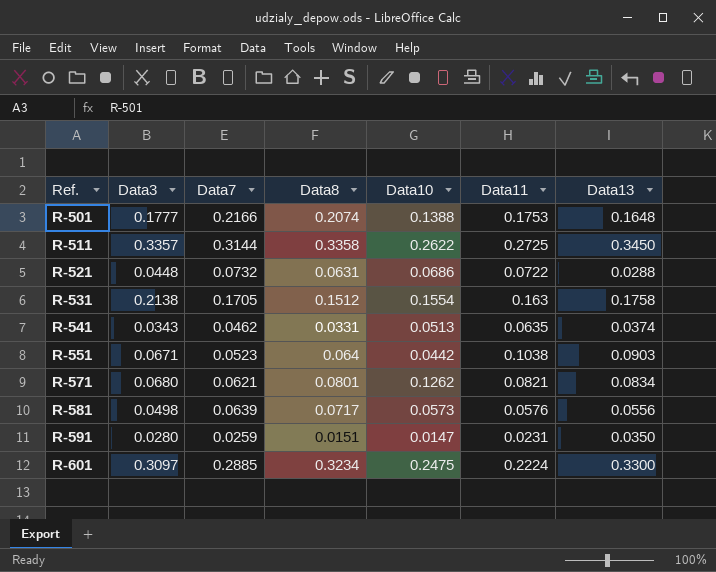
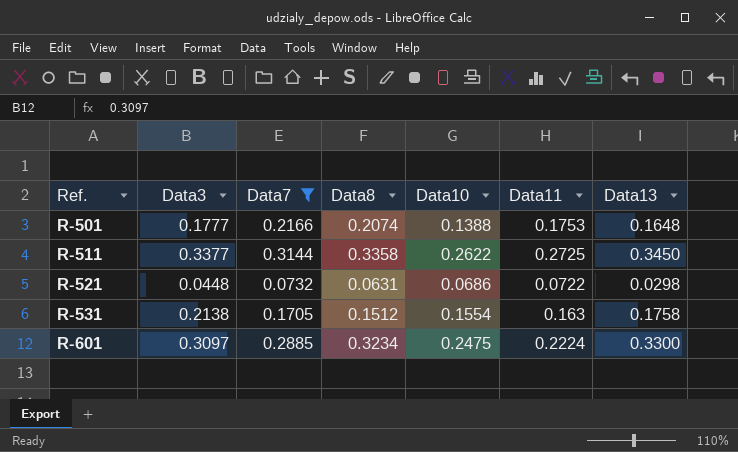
filter: none -> Data7 >= 0.0732
R-511 | Data3: 0.3357 -> 0.3377
R-521 | Data13: 0.0288 -> 0.0298

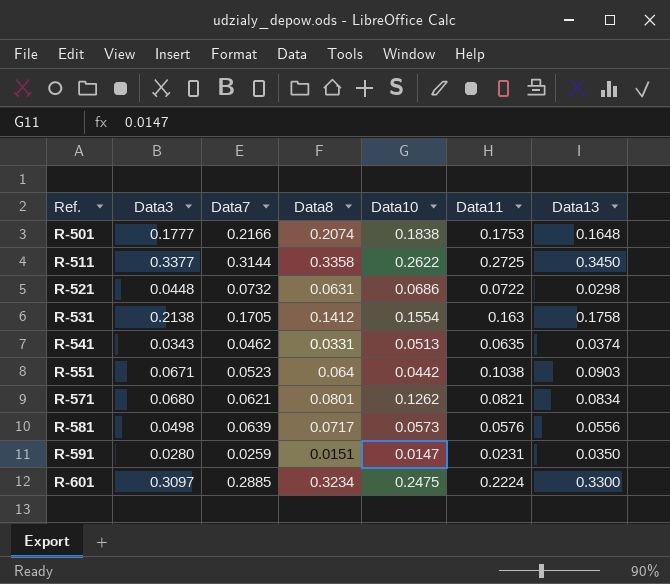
filter: Data7 >= 0.0732 -> none
R-501 | Data10: 0.1388 -> 0.1838
R-531 | Data8: 0.1512 -> 0.1412

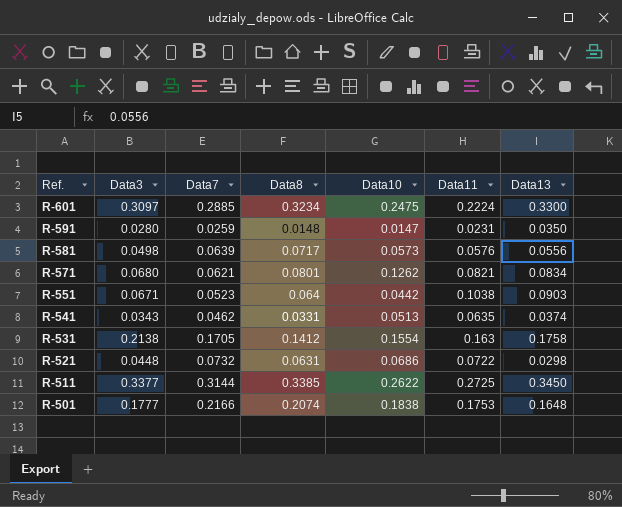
row order: Ref. ascending -> Ref. descending
R-591 | Data8: 0.0151 -> 0.0148
R-511 | Data8: 0.3358 -> 0.3385

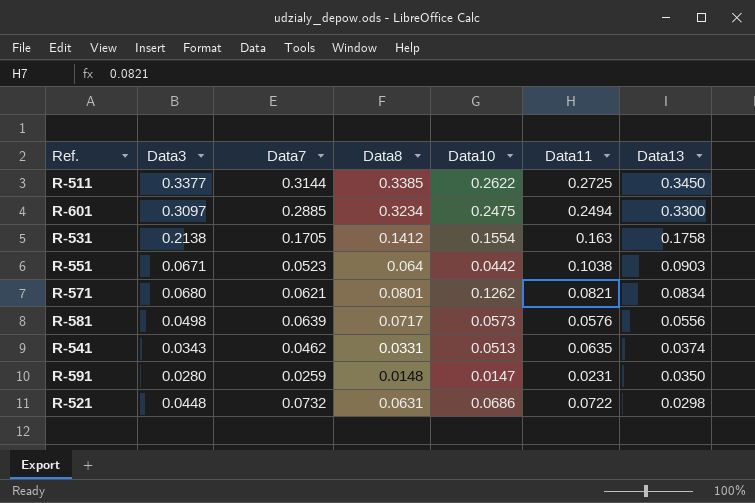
row order: Ref. descending -> Data13 descending
row R-501: 0.1777 | 0.2166 | 0.2074 | 0.1838 | 0.1753 | 0.1648 -> none
R-601 | Data11: 0.2224 -> 0.2494

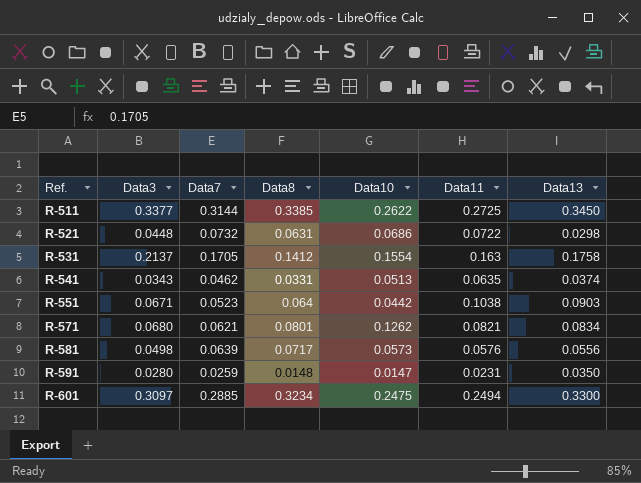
row order: Data13 descending -> Ref. ascending
R-531 | Data3: 0.2138 -> 0.2137

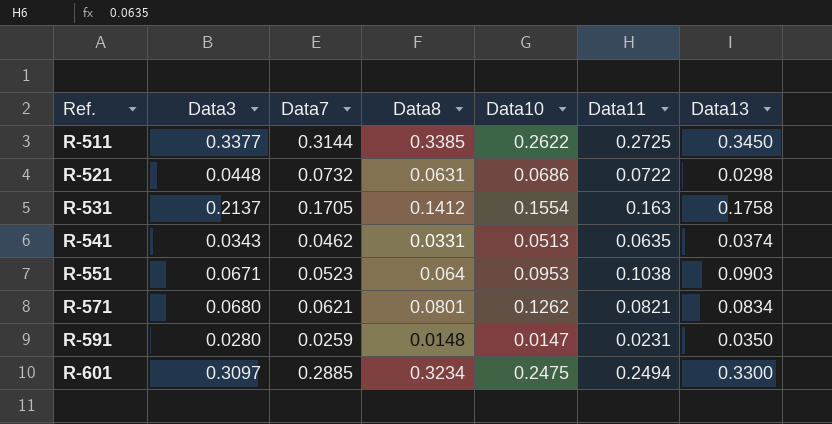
row R-581: 0.0498 | 0.0639 | 0.0717 | 0.0573 | 0.0576 | 0.0556 -> none
R-551 | Data10: 0.0442 -> 0.0953

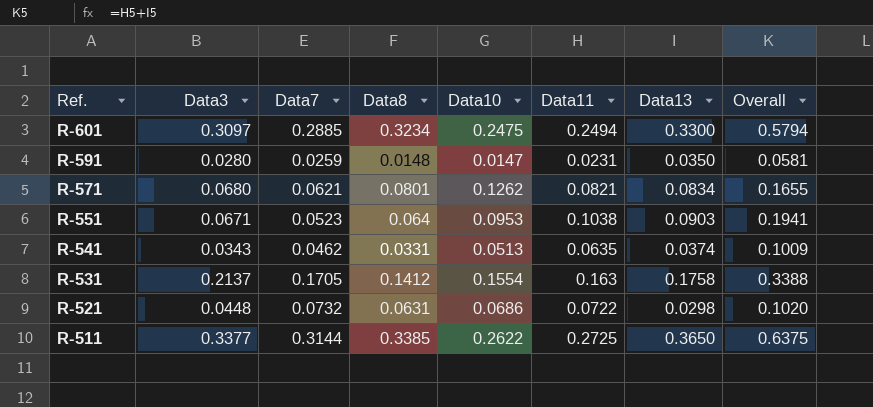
row order: Ref. ascending -> Ref. descending
column Overall | formula: none -> [Data11] + [Data13]
R-511 | Data13: 0.3450 -> 0.3650

